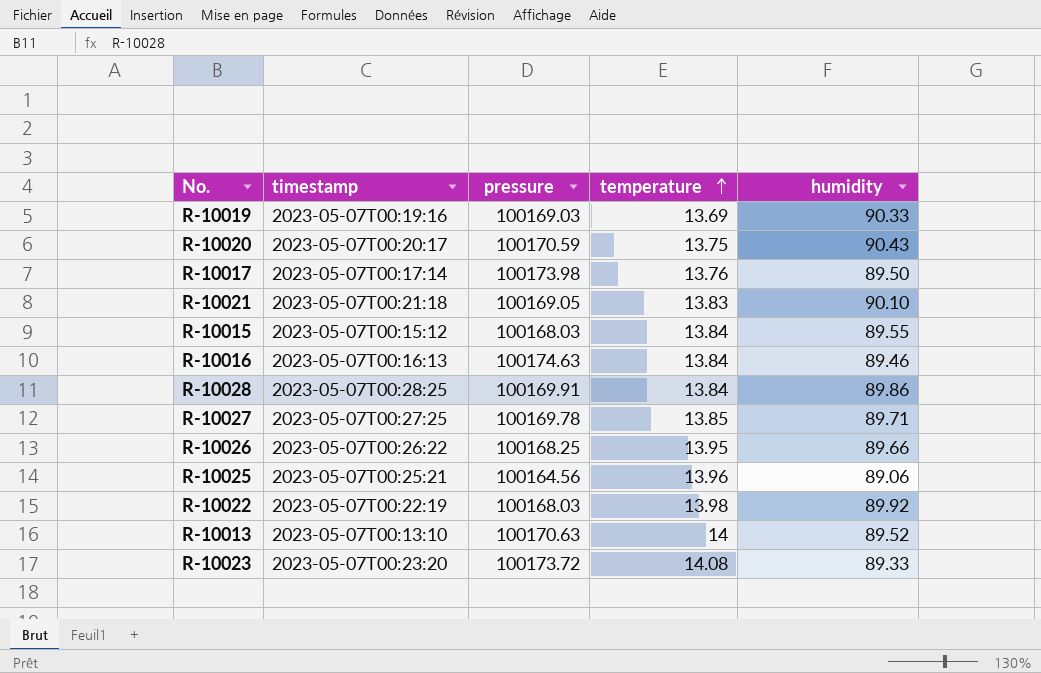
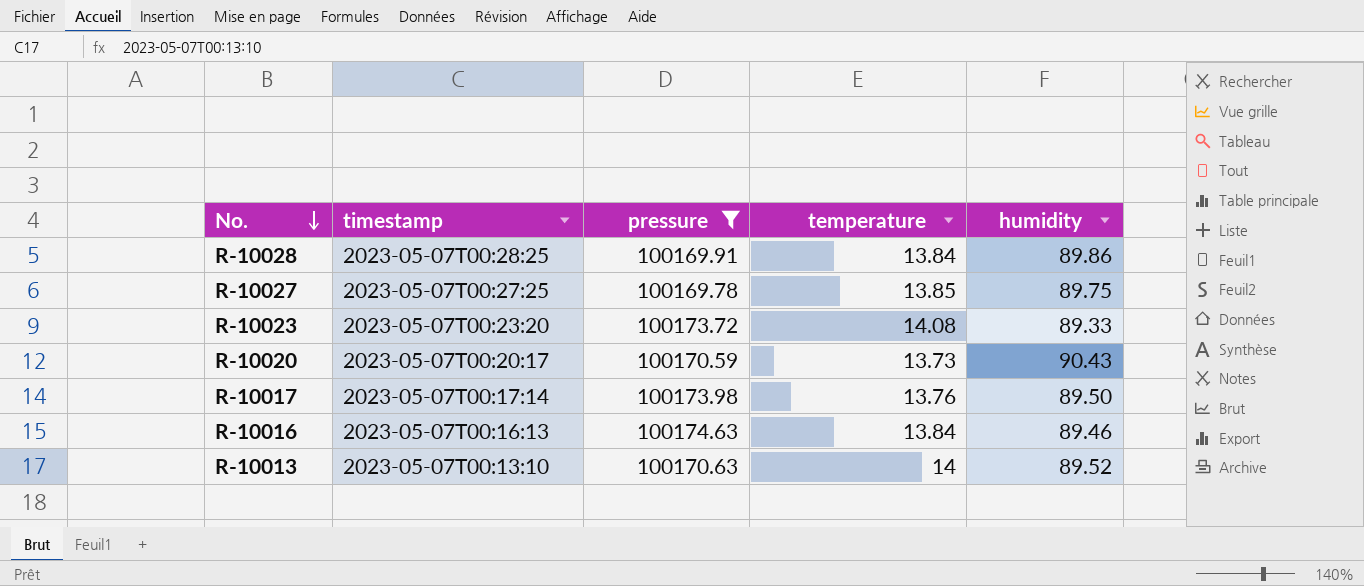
filter: none -> pressure >= 100169.78
row order: temperature ascending -> No. descending
R-10027 | humidity: 89.71 -> 89.75
R-10020 | temperature: 13.75 -> 13.73

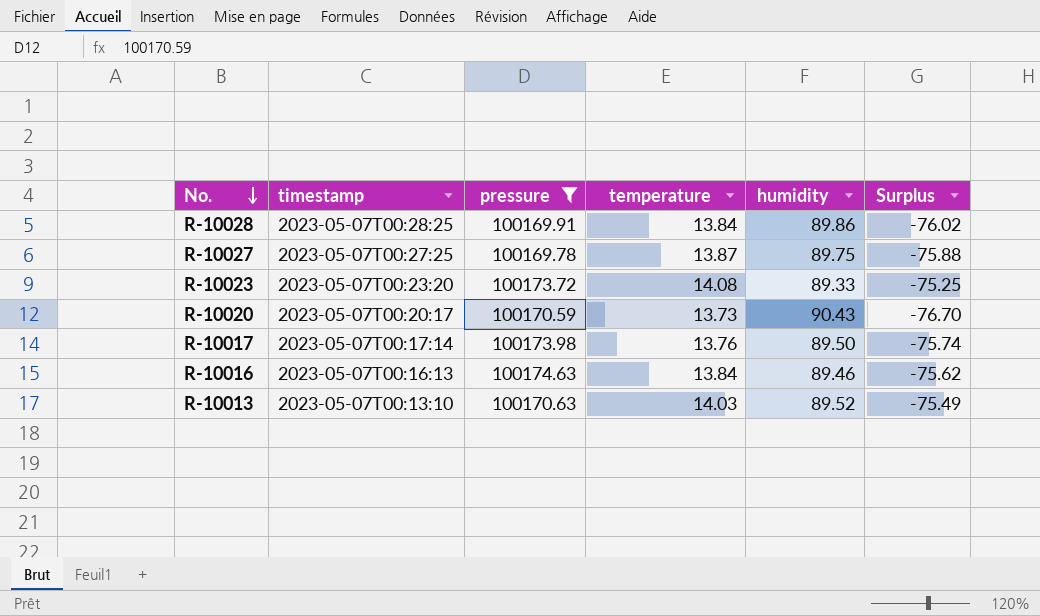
column Surplus | formula: none -> [temperature] - [humidity]
R-10027 | temperature: 13.85 -> 13.87
R-10013 | temperature: 14 -> 14.03

